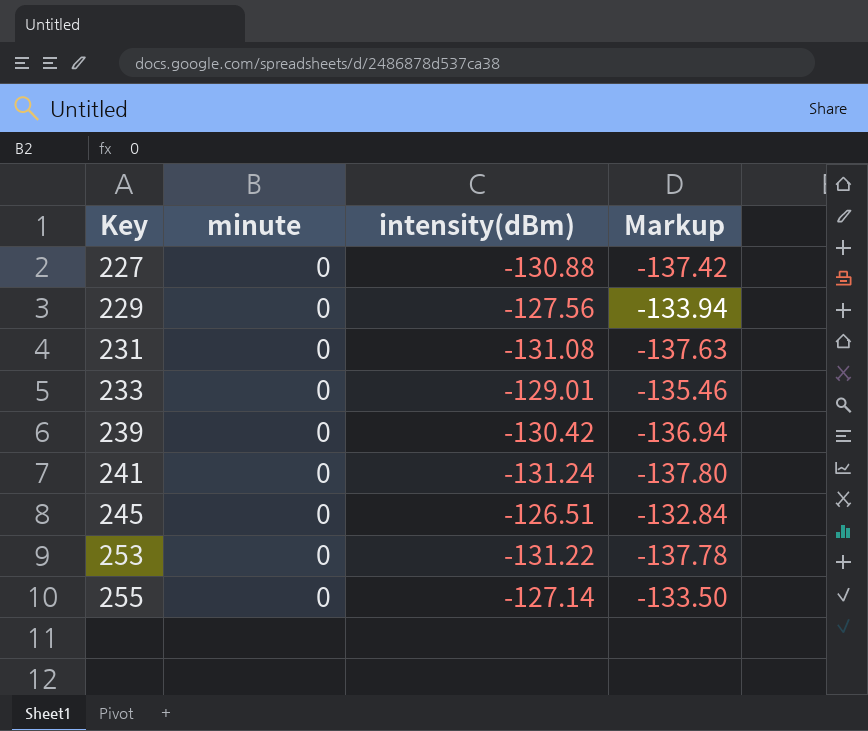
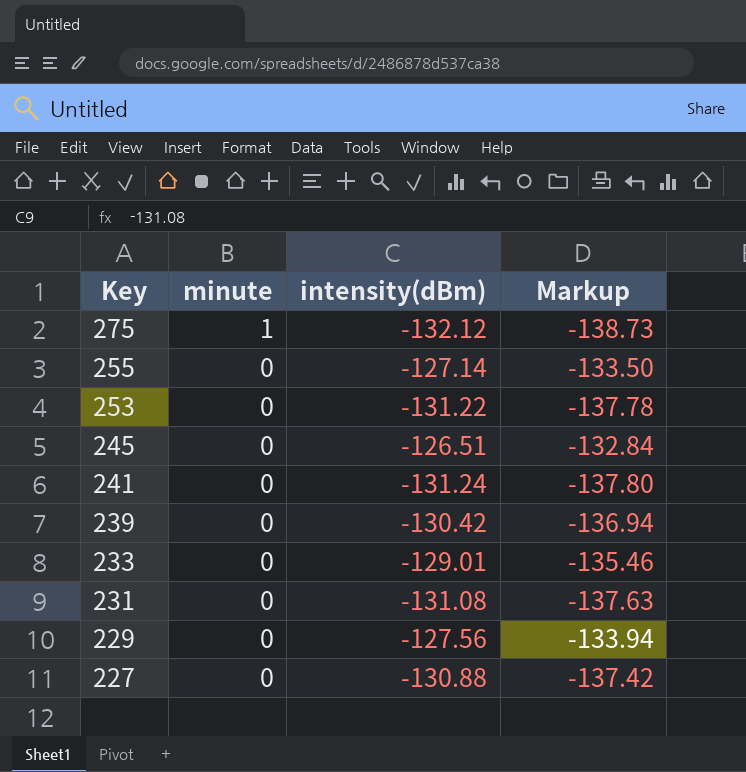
row order: Key ascending -> Key descending
row 275: none -> 1 | -132.12 | -138.73

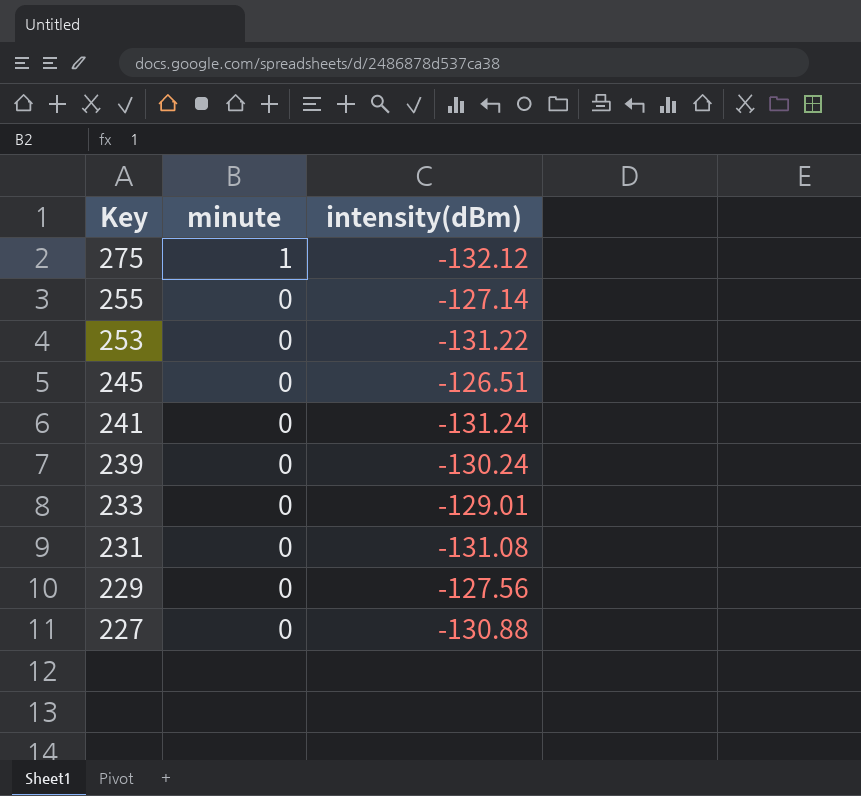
column Markup | formula: [intensity(dBm)] * 1.05 -> none
239 | intensity(dBm): -130.42 -> -130.24

